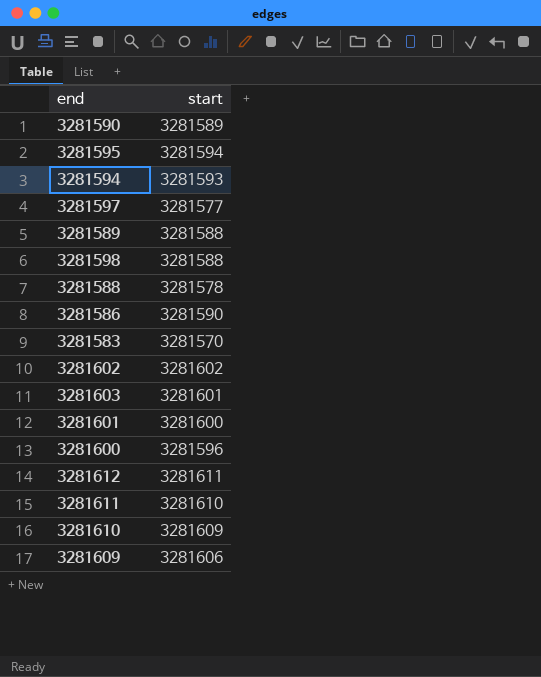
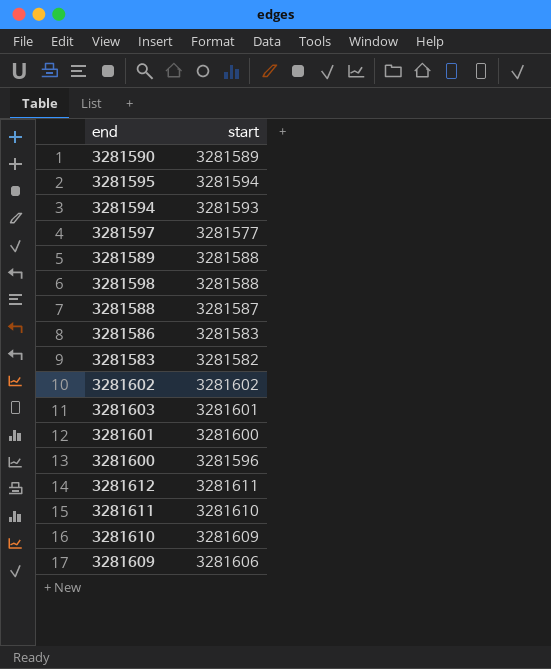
3281588 | start: 3281578 -> 3281587
3281586 | start: 3281590 -> 3281583
3281583 | start: 3281570 -> 3281582

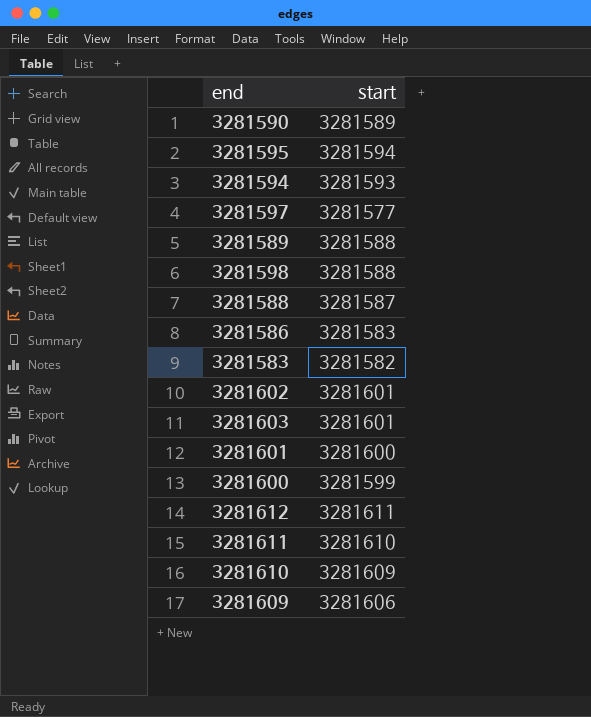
3281602 | start: 3281602 -> 3281601
3281600 | start: 3281596 -> 3281599

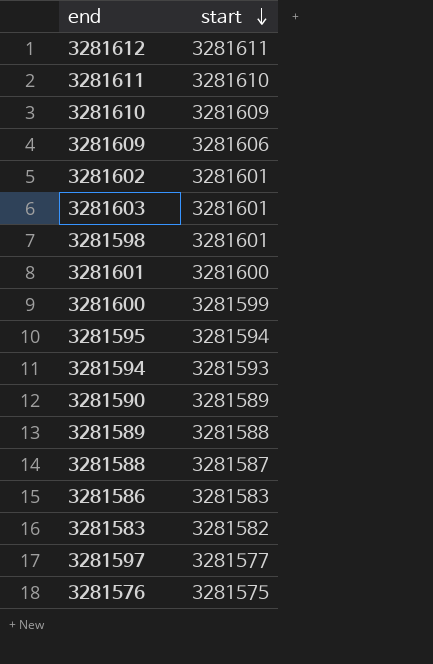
row order: none -> start descending
3281598 | start: 3281588 -> 3281601
row 3281576: none -> 3281575

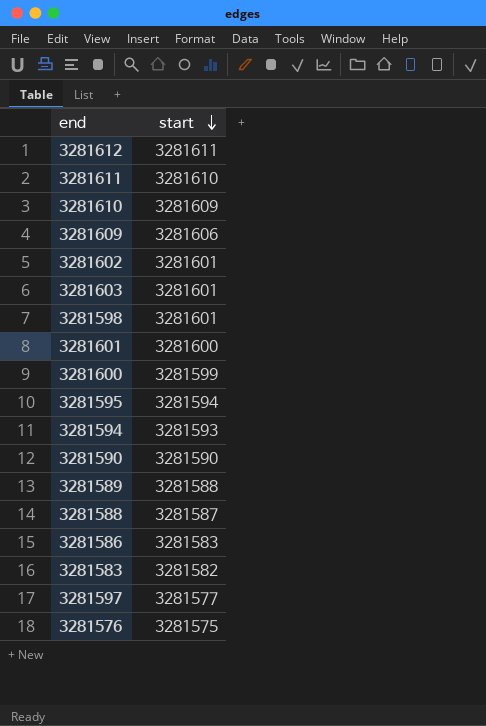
3281590 | start: 3281589 -> 3281590

